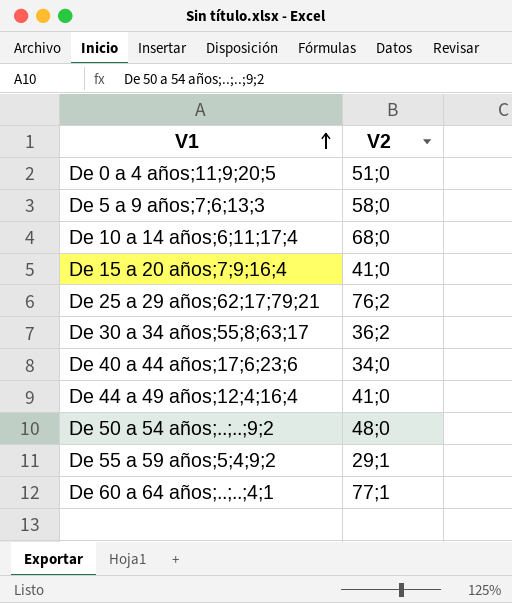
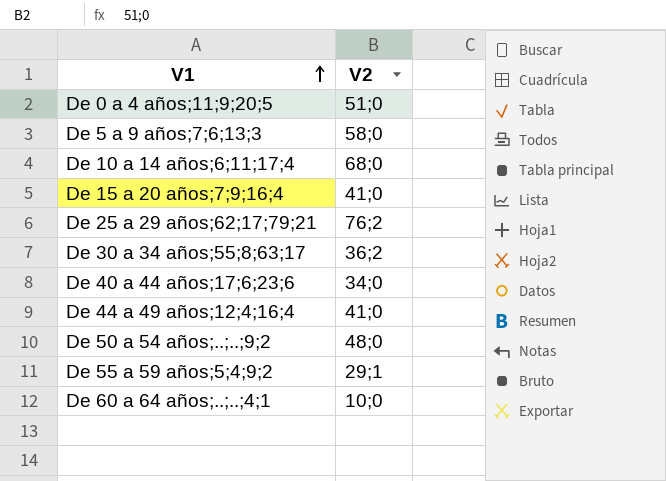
De 60 a 64 años;..;..;4;1 | V2: 77;1 -> 10;0

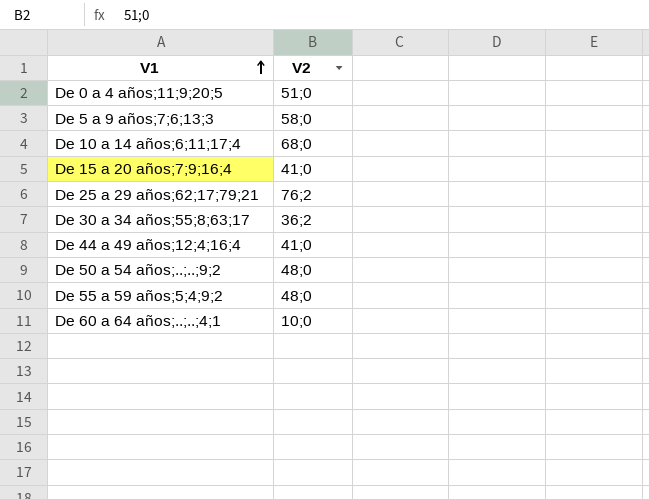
row De 40 a 44 años;17;6;23;6: 34;0 -> none
De 55 a 59 años;5;4;9;2 | V2: 29;1 -> 48;0

